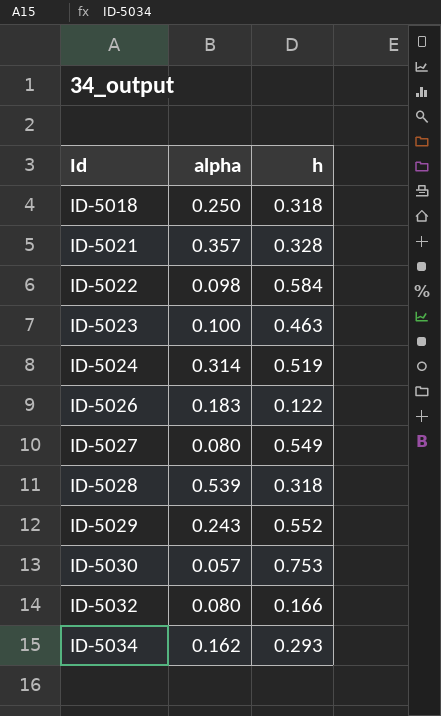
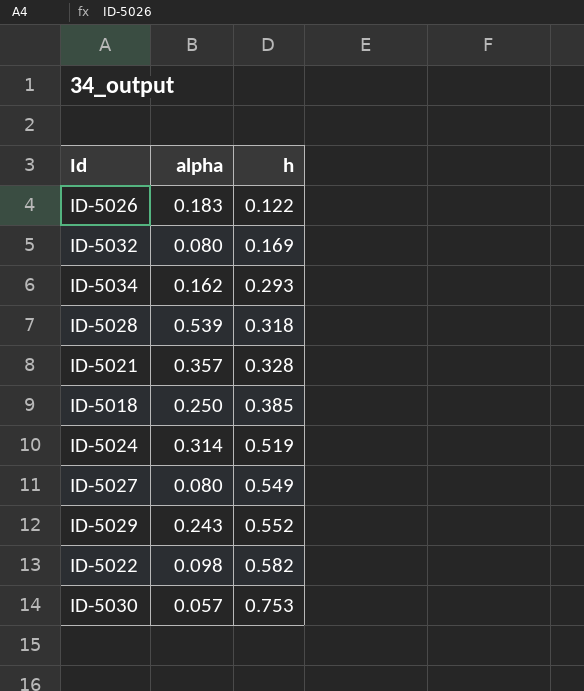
row order: Id ascending -> h ascending
row ID-5023: 0.100 | 0.463 -> none
ID-5032 | h: 0.166 -> 0.169
ID-5018 | h: 0.318 -> 0.385
ID-5022 | h: 0.584 -> 0.582

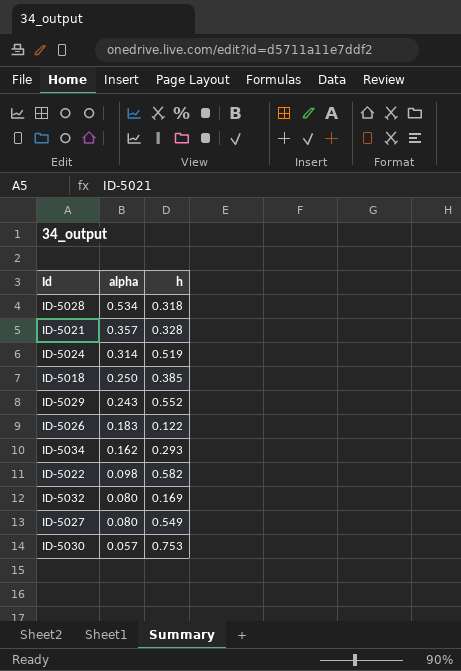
row order: h ascending -> alpha descending
ID-5028 | alpha: 0.539 -> 0.534

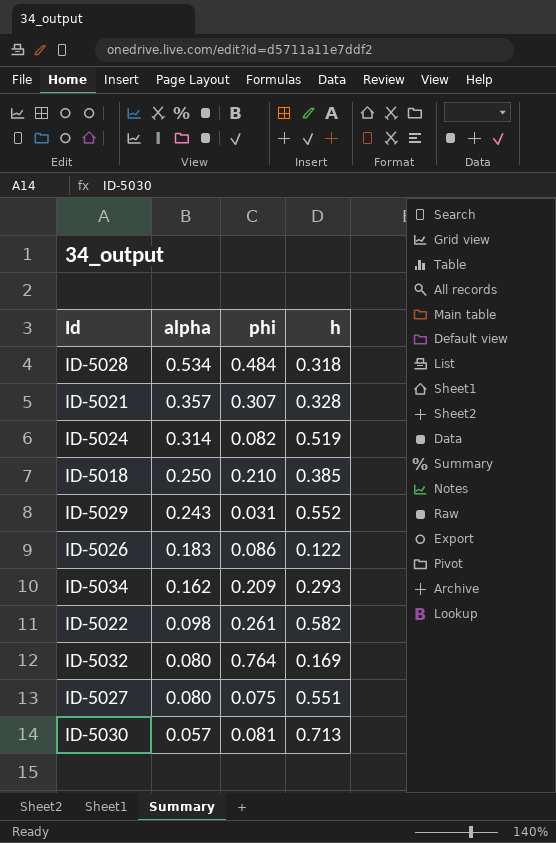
column phi | position: none -> 3
ID-5027 | h: 0.549 -> 0.551
ID-5030 | h: 0.753 -> 0.713

